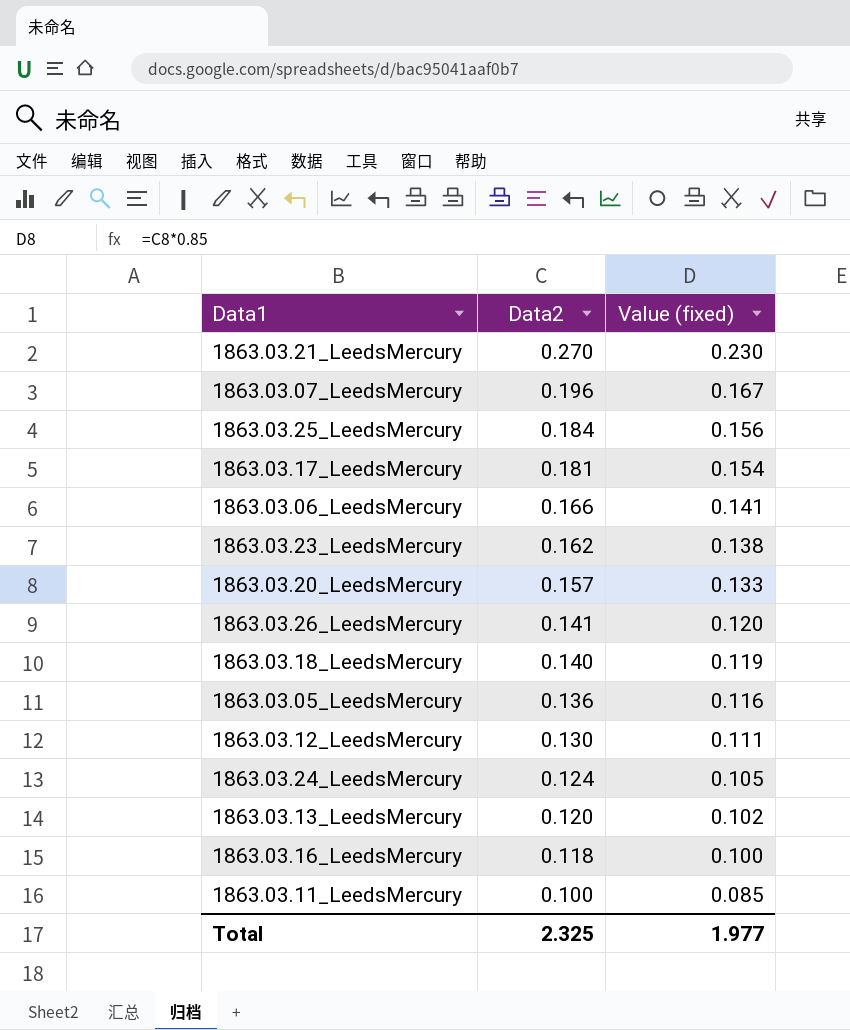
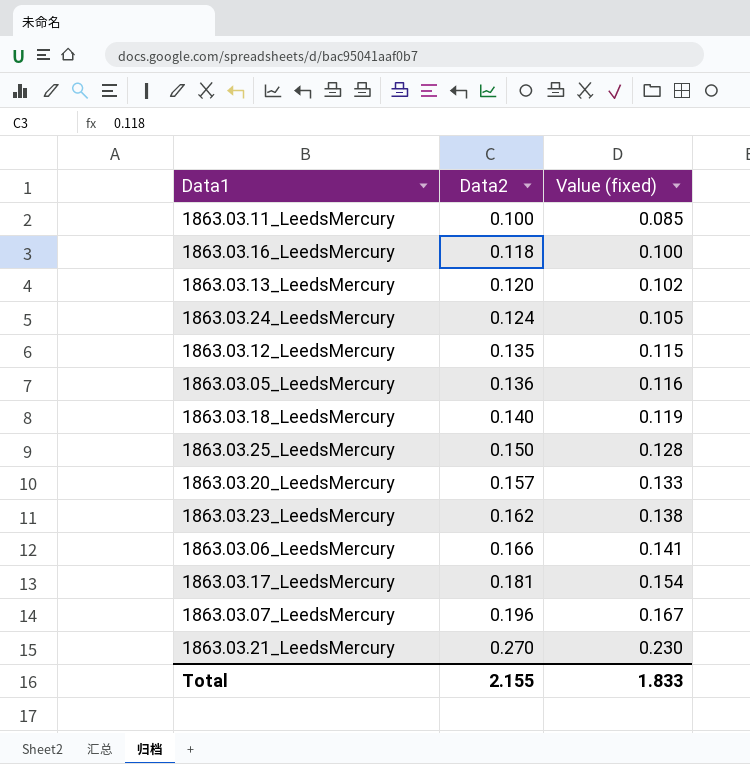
row order: Data2 descending -> Data2 ascending
row 1863.03.26_LeedsMercury: 0.141 | 0.120 -> none
1863.03.12_LeedsMercury | Data2: 0.130 -> 0.135
1863.03.12_LeedsMercury | Value (fixed): 0.111 -> 0.115
1863.03.25_LeedsMercury | Data2: 0.184 -> 0.150
1863.03.25_LeedsMercury | Value (fixed): 0.156 -> 0.128
Total | Data2: 2.325 -> 2.155
Total | Value (fixed): 1.977 -> 1.833

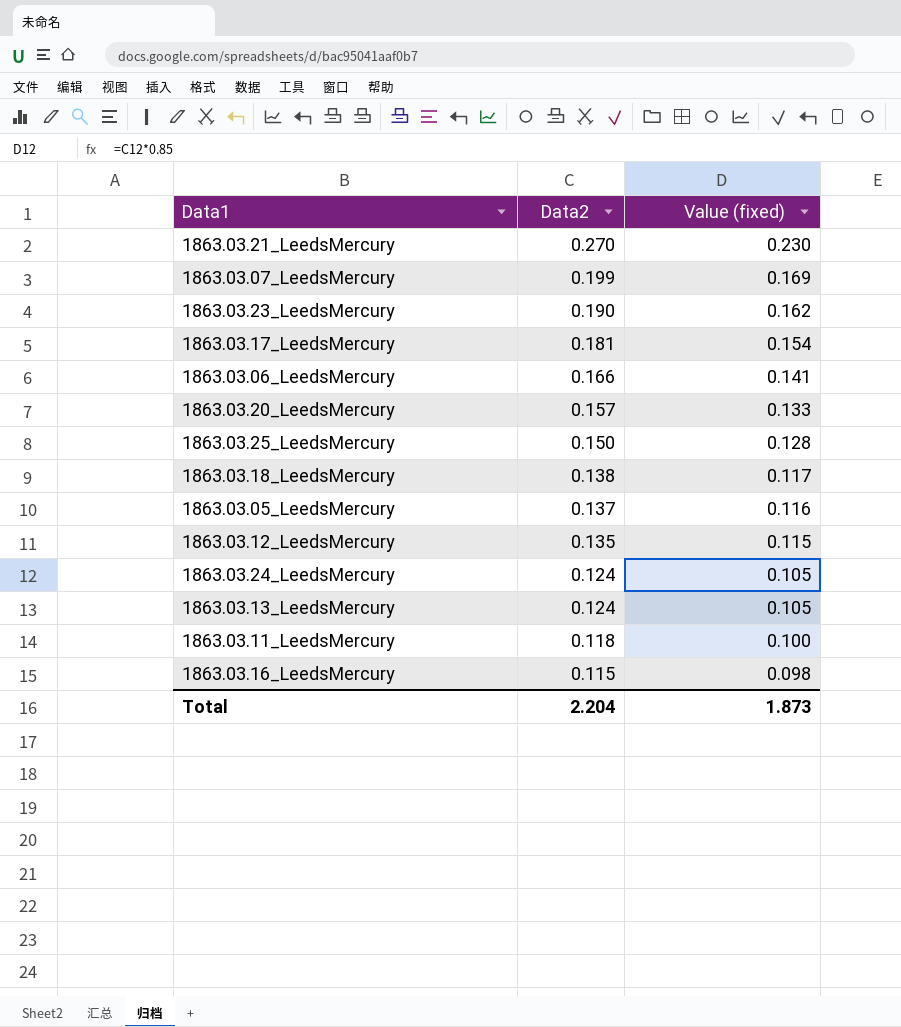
row order: Data2 ascending -> Data2 descending
1863.03.07_LeedsMercury | Data2: 0.196 -> 0.199
1863.03.07_LeedsMercury | Value (fixed): 0.167 -> 0.169
1863.03.23_LeedsMercury | Data2: 0.162 -> 0.190
1863.03.23_LeedsMercury | Value (fixed): 0.138 -> 0.162
1863.03.18_LeedsMercury | Data2: 0.140 -> 0.138
1863.03.18_LeedsMercury | Value (fixed): 0.119 -> 0.117
1863.03.05_LeedsMercury | Data2: 0.136 -> 0.137
1863.03.13_LeedsMercury | Data2: 0.120 -> 0.124
1863.03.13_LeedsMercury | Value (fixed): 0.102 -> 0.105
1863.03.11_LeedsMercury | Data2: 0.100 -> 0.118
1863.03.11_LeedsMercury | Value (fixed): 0.085 -> 0.100
1863.03.16_LeedsMercury | Data2: 0.118 -> 0.115
1863.03.16_LeedsMercury | Value (fixed): 0.100 -> 0.098
Total | Data2: 2.155 -> 2.204
Total | Value (fixed): 1.833 -> 1.873

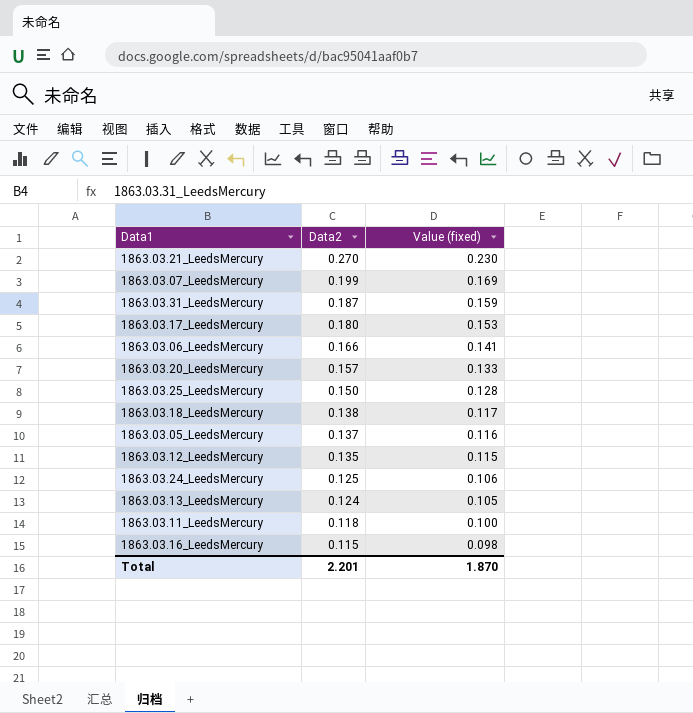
row 1863.03.23_LeedsMercury: 0.190 | 0.162 -> none
row 1863.03.31_LeedsMercury: none -> 0.187 | 0.159
1863.03.17_LeedsMercury | Data2: 0.181 -> 0.180
1863.03.17_LeedsMercury | Value (fixed): 0.154 -> 0.153
1863.03.24_LeedsMercury | Data2: 0.124 -> 0.125
1863.03.24_LeedsMercury | Value (fixed): 0.105 -> 0.106
Total | Data2: 2.204 -> 2.201
Total | Value (fixed): 1.873 -> 1.870

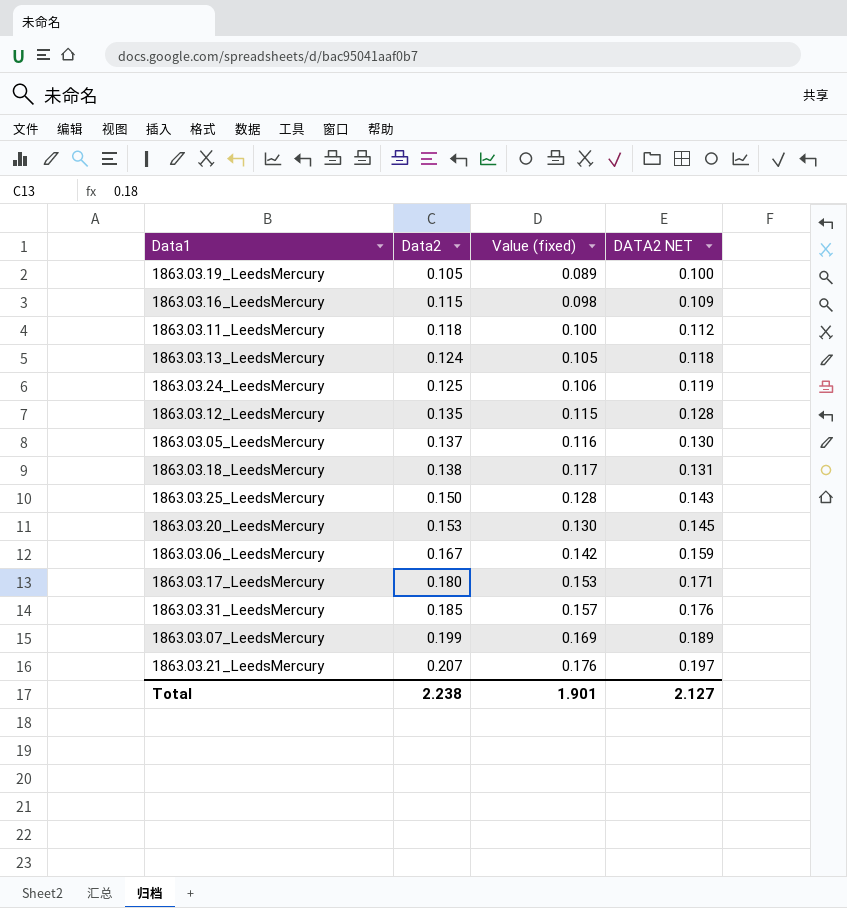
row order: Data2 descending -> Data2 ascending
column DATA2 NET | formula: none -> [Data2] * 0.95
row 1863.03.19_LeedsMercury: none -> 0.105 | 0.089 | 0.100
1863.03.20_LeedsMercury | Data2: 0.157 -> 0.153
1863.03.20_LeedsMercury | Value (fixed): 0.133 -> 0.130
1863.03.06_LeedsMercury | Data2: 0.166 -> 0.167
1863.03.06_LeedsMercury | Value (fixed): 0.141 -> 0.142
1863.03.31_LeedsMercury | Data2: 0.187 -> 0.185
1863.03.31_LeedsMercury | Value (fixed): 0.159 -> 0.157
1863.03.21_LeedsMercury | Data2: 0.270 -> 0.207
1863.03.21_LeedsMercury | Value (fixed): 0.230 -> 0.176
Total | Data2: 2.201 -> 2.238
Total | Value (fixed): 1.870 -> 1.901

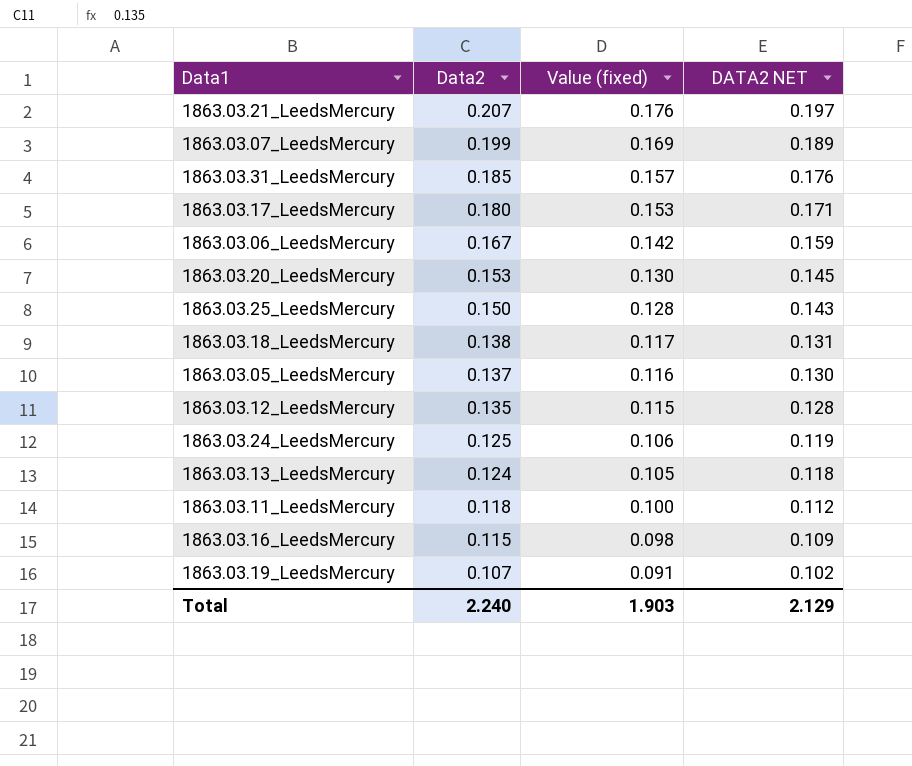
row order: Data2 ascending -> Data2 descending
1863.03.19_LeedsMercury | Data2: 0.105 -> 0.107
1863.03.19_LeedsMercury | Value (fixed): 0.089 -> 0.091
1863.03.19_LeedsMercury | DATA2 NET: 0.100 -> 0.102
Total | Data2: 2.238 -> 2.240
Total | Value (fixed): 1.901 -> 1.903
Total | DATA2 NET: 2.127 -> 2.129

